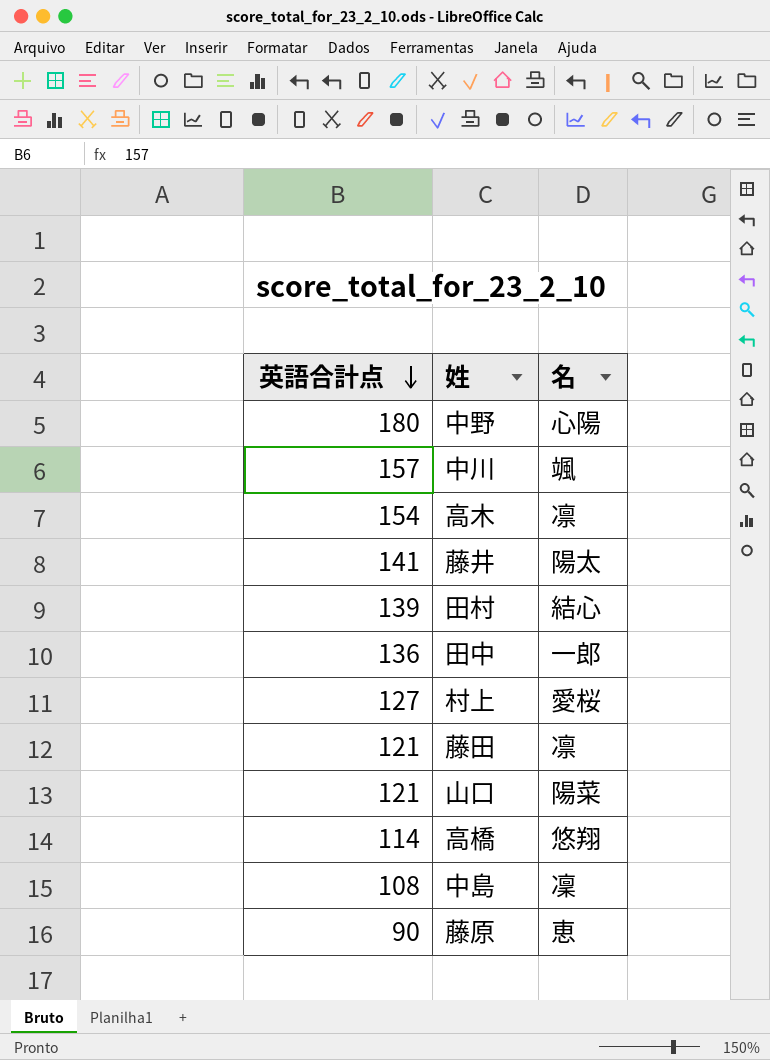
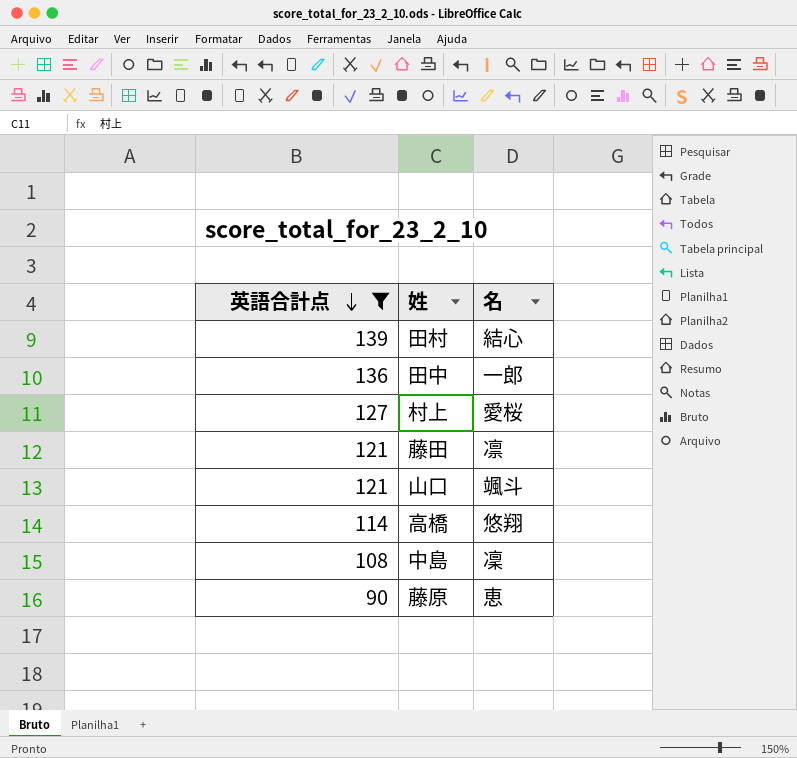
filter: none -> 英語合計点 <= 139
山口 | 名: 陽菜 -> 颯斗

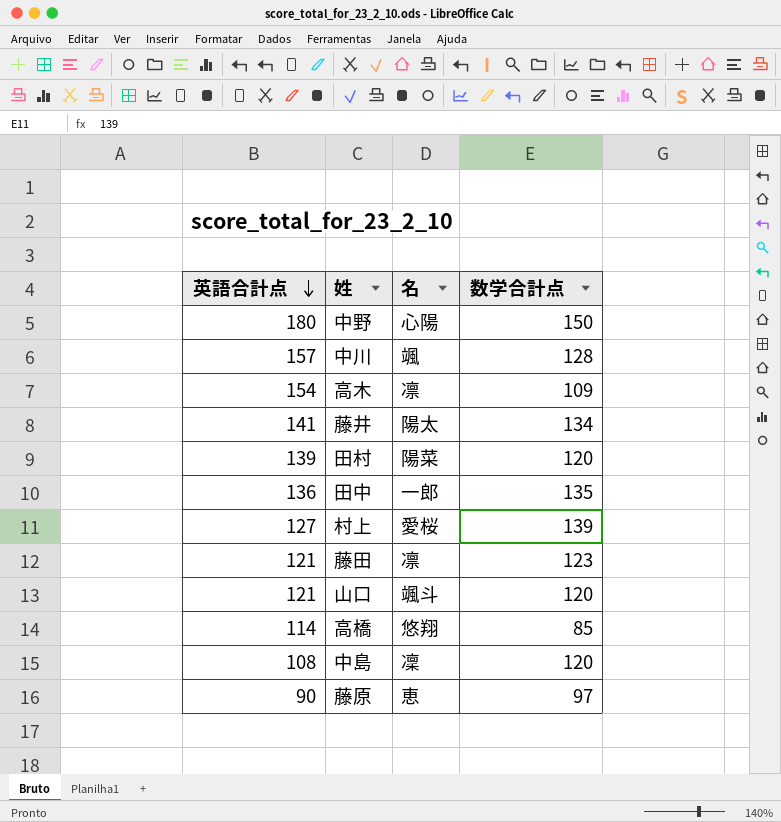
filter: 英語合計点 <= 139 -> none
column 数学合計点 | position: none -> 4
田村 | 名: 結心 -> 陽菜

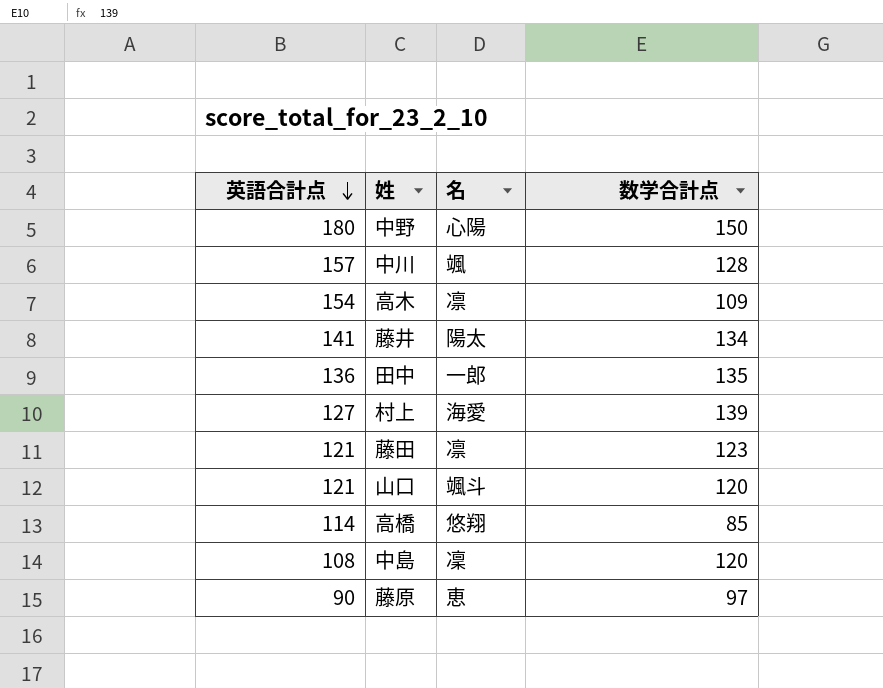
row 田村: 139 | 陽菜 | 120 -> none
村上 | 名: 愛桜 -> 海愛

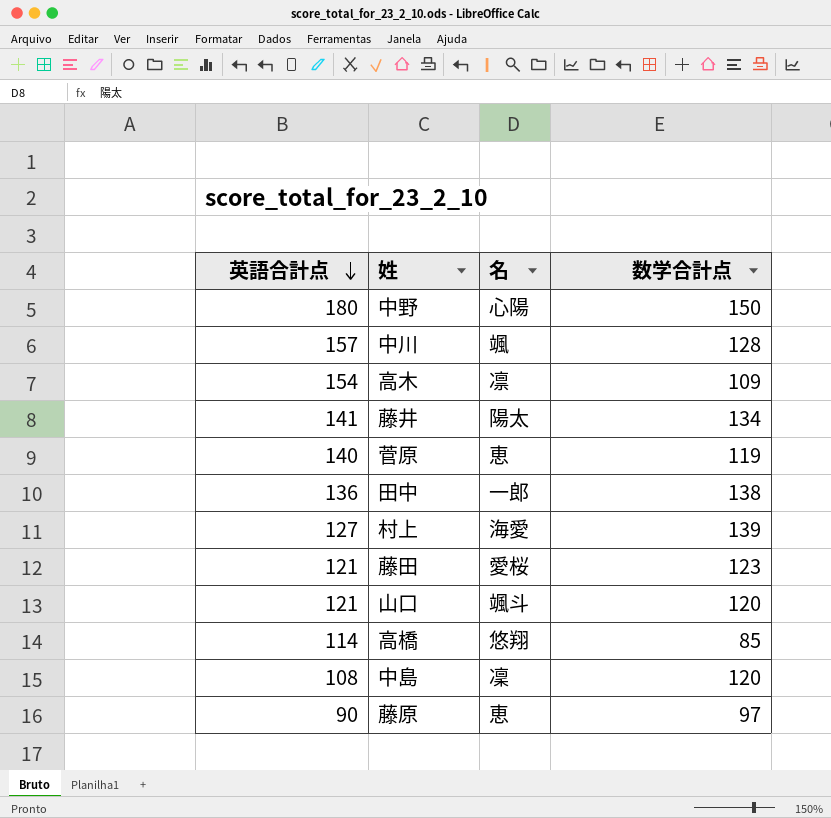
row 菅原: none -> 140 | 恵 | 119
田中 | 数学合計点: 135 -> 138
藤田 | 名: 凛 -> 愛桜

